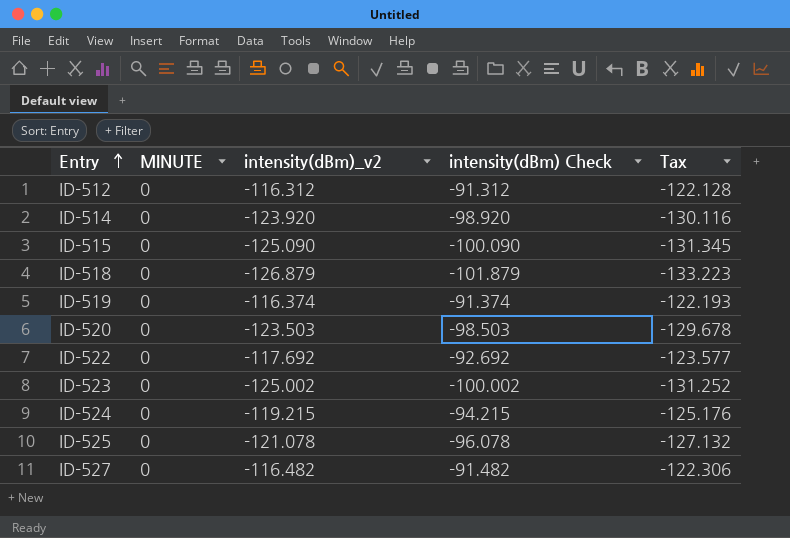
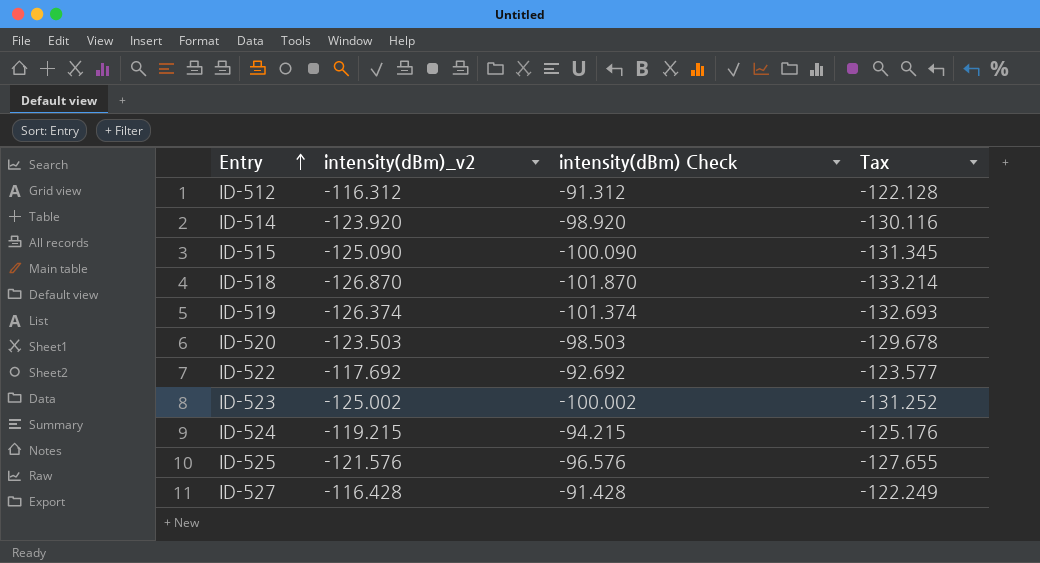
column MINUTE | position: 2 -> none
ID-518 | intensity(dBm)_v2: -126.879 -> -126.870
ID-518 | intensity(dBm) Check: -101.879 -> -101.870
ID-518 | Tax: -133.223 -> -133.214
ID-519 | intensity(dBm)_v2: -116.374 -> -126.374
ID-519 | intensity(dBm) Check: -91.374 -> -101.374
ID-519 | Tax: -122.193 -> -132.693
ID-525 | intensity(dBm)_v2: -121.078 -> -121.576
ID-525 | intensity(dBm) Check: -96.078 -> -96.576
ID-525 | Tax: -127.132 -> -127.655
ID-527 | intensity(dBm)_v2: -116.482 -> -116.428
ID-527 | intensity(dBm) Check: -91.482 -> -91.428
ID-527 | Tax: -122.306 -> -122.249

